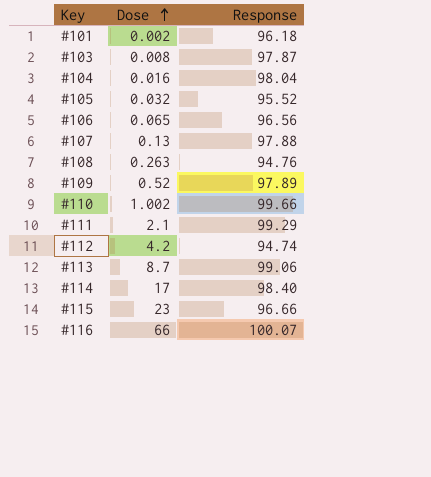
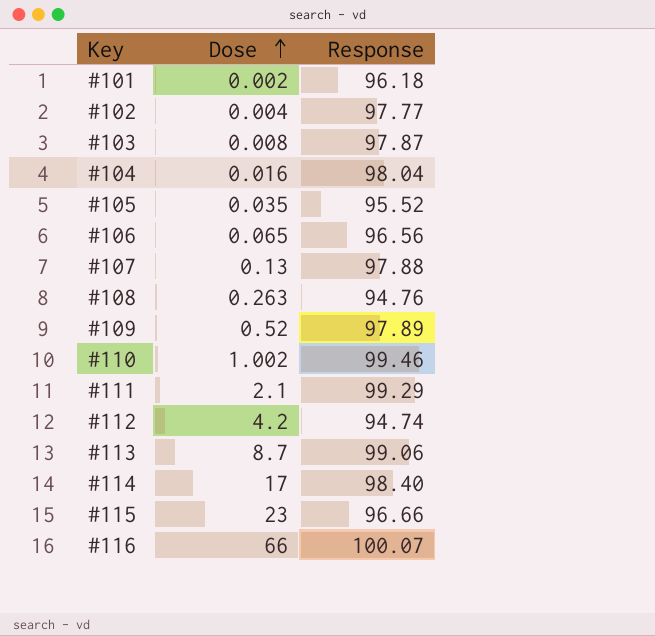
row #102: none -> 0.004 | 97.77
#105 | Dose: 0.032 -> 0.035
#110 | Response: 99.66 -> 99.46

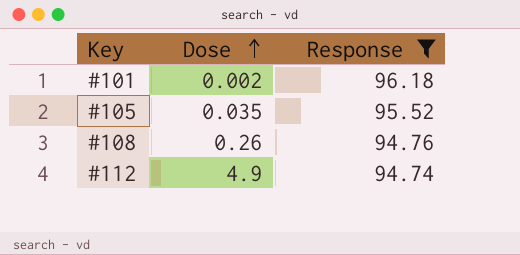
filter: none -> Response <= 96.18
#108 | Dose: 0.263 -> 0.26
#112 | Dose: 4.2 -> 4.9

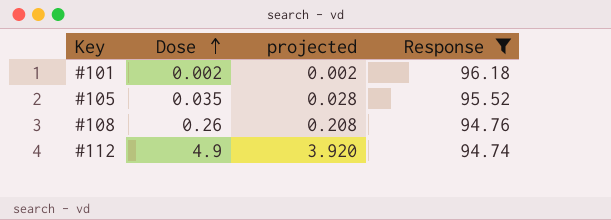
column projected | formula: none -> [Dose] * 0.8

